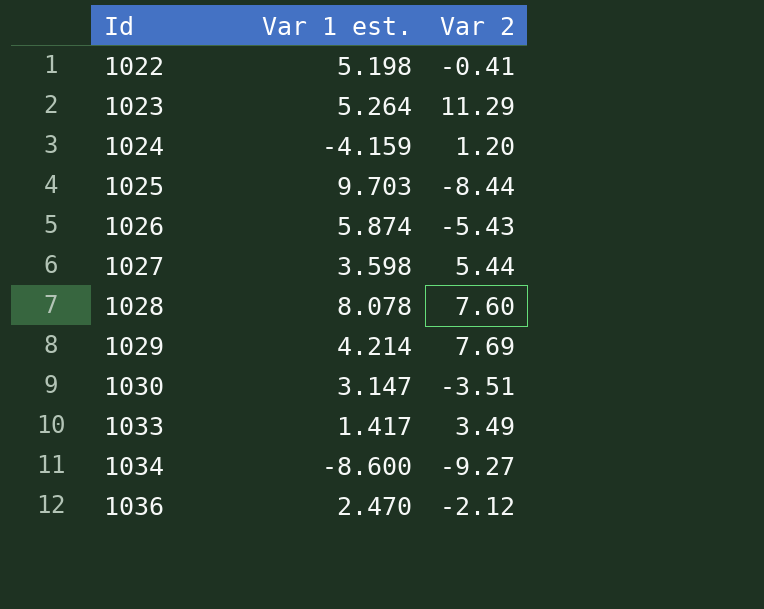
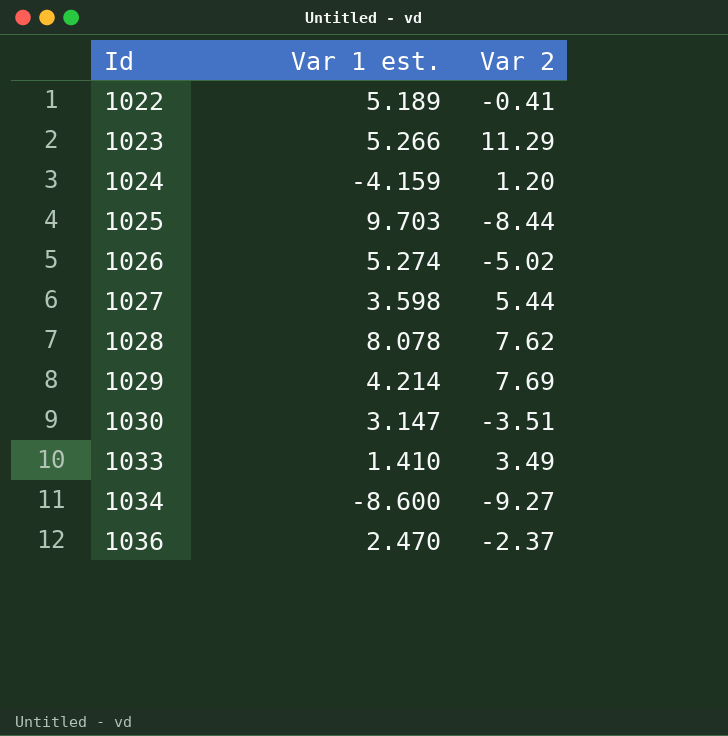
1022 | Var 1 est.: 5.198 -> 5.189
1023 | Var 1 est.: 5.264 -> 5.266
1026 | Var 1 est.: 5.874 -> 5.274
1026 | Var 2: -5.43 -> -5.02
1028 | Var 2: 7.60 -> 7.62
1033 | Var 1 est.: 1.417 -> 1.410
1036 | Var 2: -2.12 -> -2.37

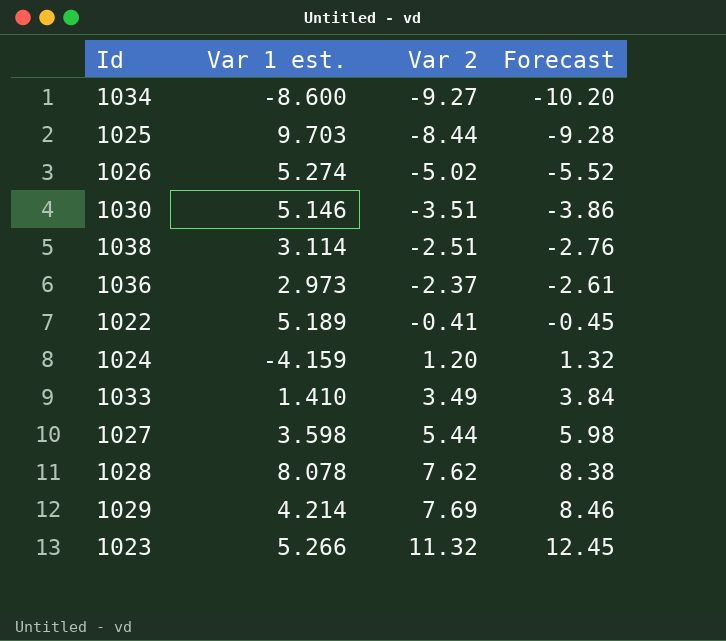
row order: Id ascending -> Var 2 ascending
column Forecast | formula: none -> [Var 2] * 1.1
1030 | Var 1 est.: 3.147 -> 5.146
row 1038: none -> 3.114 | -2.51 | -2.76
1036 | Var 1 est.: 2.470 -> 2.973
1023 | Var 2: 11.29 -> 11.32

